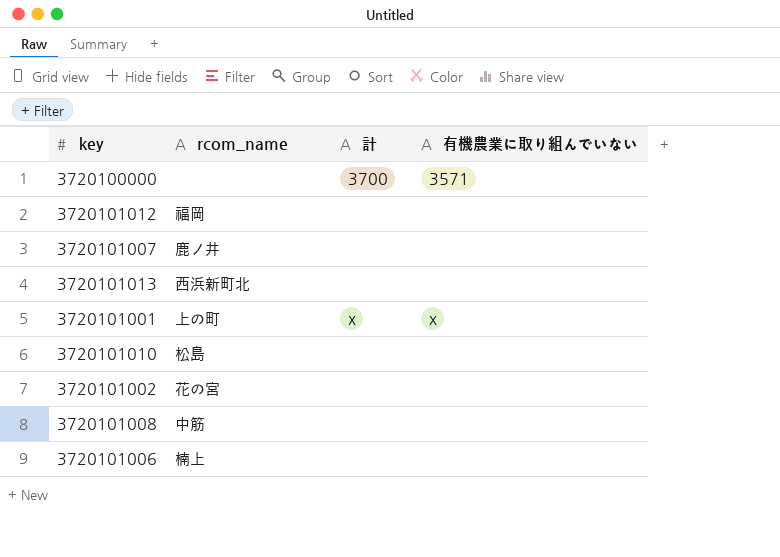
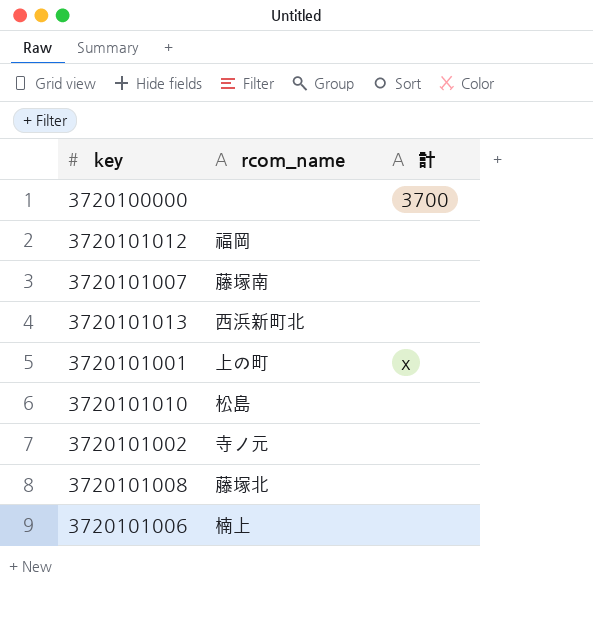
column 有機農業に取り組んでいない | position: 4 -> none
3720101007 | rcom_name: 鹿ノ井 -> 藤塚南
3720101002 | rcom_name: 花の宮 -> 寺ノ元
3720101008 | rcom_name: 中筋 -> 藤塚北

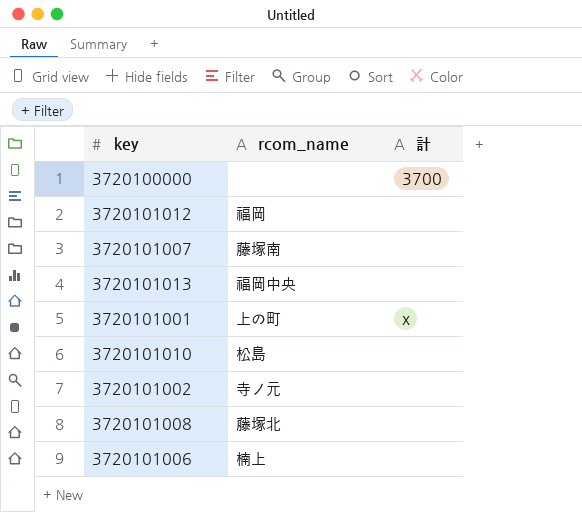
3720101013 | rcom_name: 西浜新町北 -> 福岡中央

